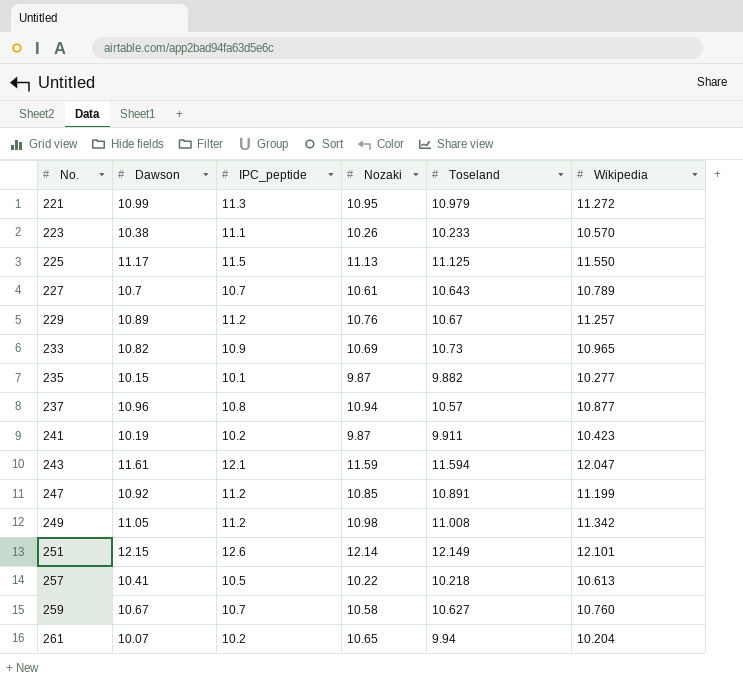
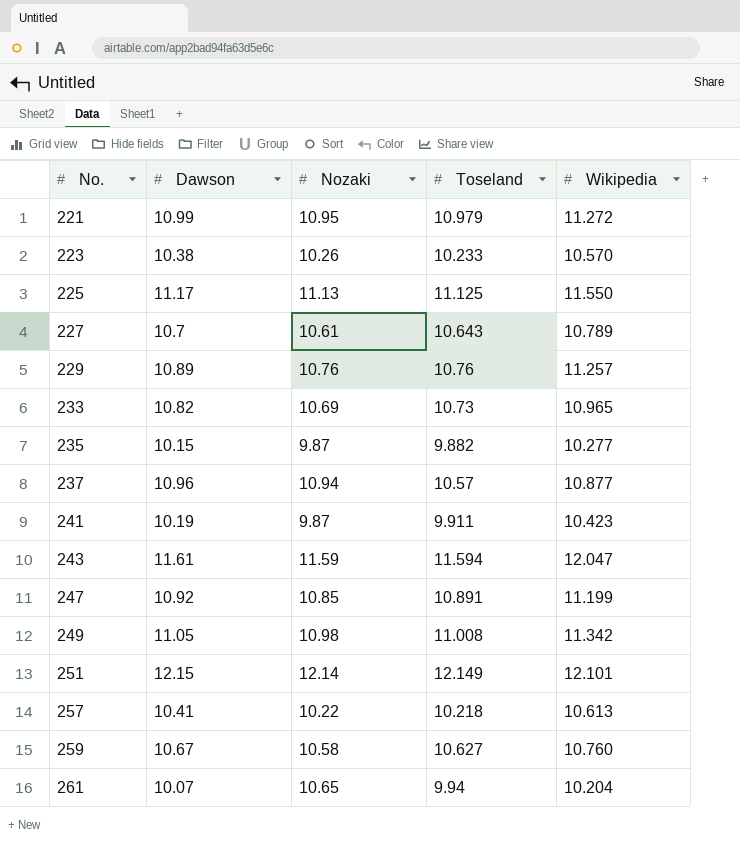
column IPC_peptide | position: 3 -> none
229 | Toseland: 10.67 -> 10.76

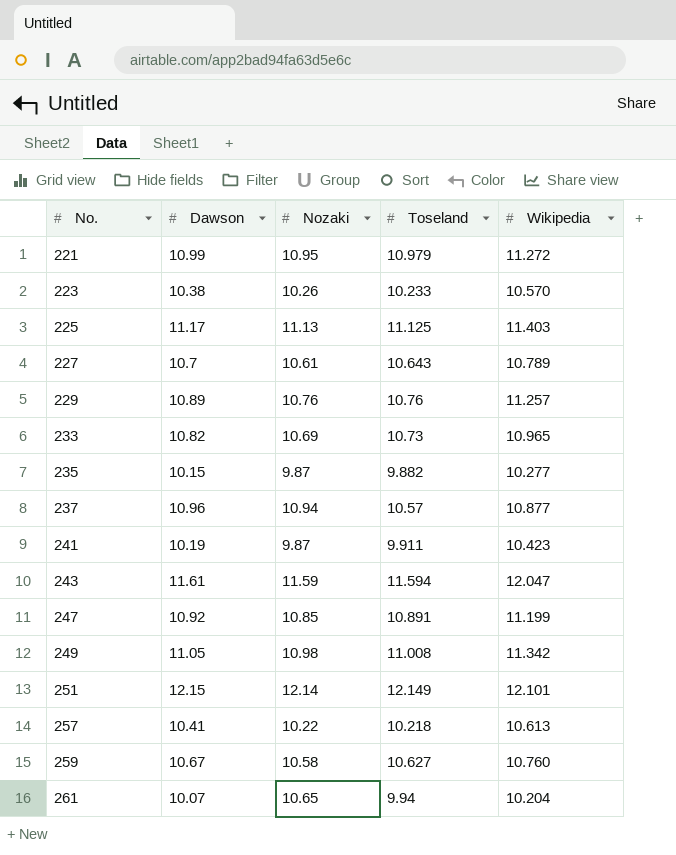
225 | Wikipedia: 11.550 -> 11.403

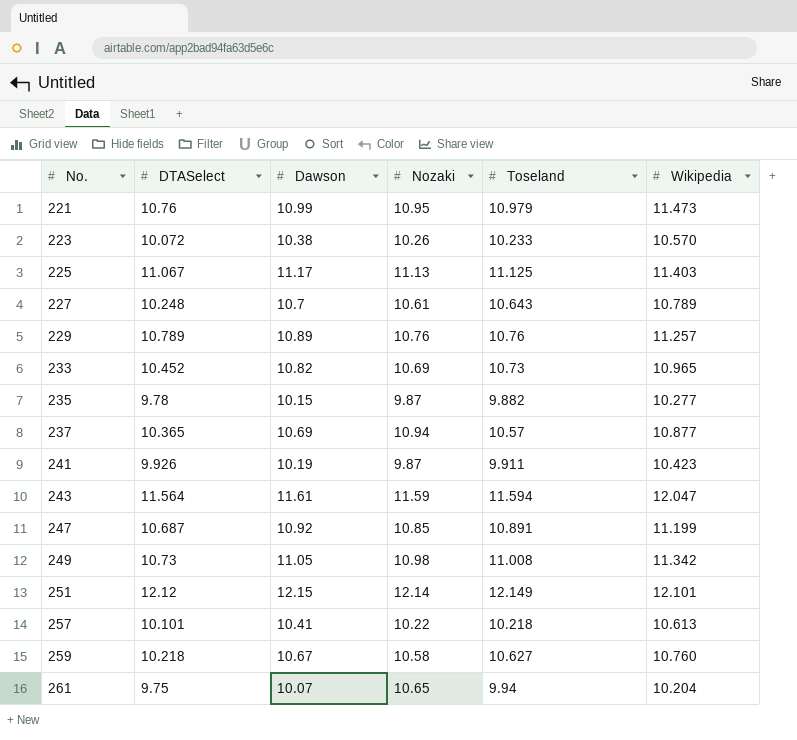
column DTASelect | position: none -> 2
221 | Wikipedia: 11.272 -> 11.473
237 | Dawson: 10.96 -> 10.69

